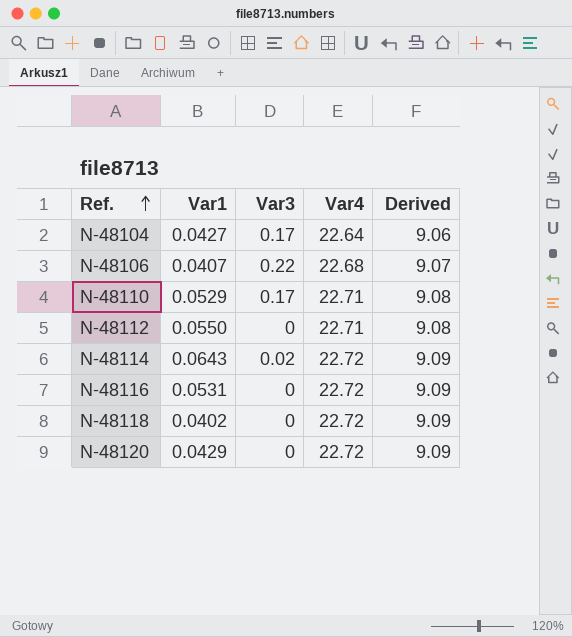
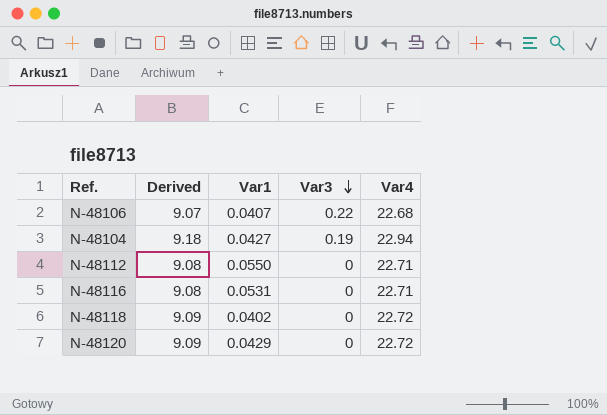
row order: Ref. ascending -> Var3 descending
column Derived | position: 5 -> 2
row N-48110: 0.0529 | 0.17 | 22.71 | 9.08 -> none
row N-48114: 0.0643 | 0.02 | 22.72 | 9.09 -> none
N-48104 | Derived: 9.06 -> 9.18
N-48104 | Var3: 0.17 -> 0.19
N-48104 | Var4: 22.64 -> 22.94
N-48116 | Derived: 9.09 -> 9.08
N-48116 | Var4: 22.72 -> 22.71

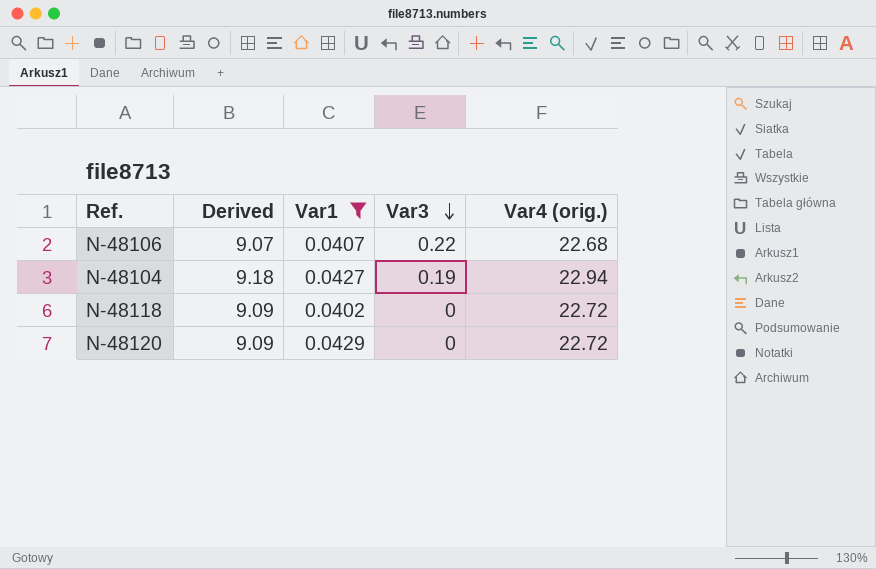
filter: none -> Var1 <= 0.0429
column name: Var4 -> Var4 (orig.)

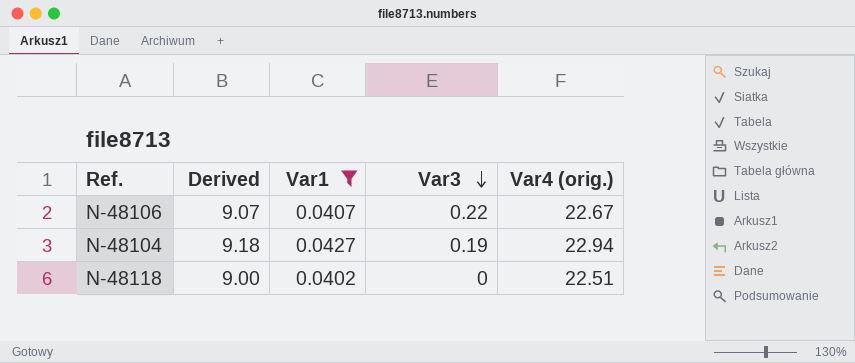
row N-48120: 9.09 | 0.0429 | 0 | 22.72 -> none
N-48106 | Var4 (orig.): 22.68 -> 22.67
N-48118 | Derived: 9.09 -> 9.00
N-48118 | Var4 (orig.): 22.72 -> 22.51

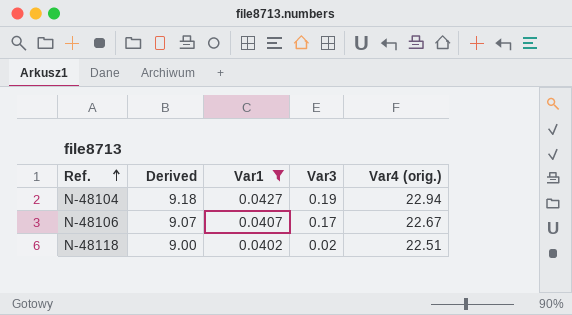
row order: Var3 descending -> Ref. ascending
N-48106 | Var3: 0.22 -> 0.17
N-48118 | Var3: 0 -> 0.02

